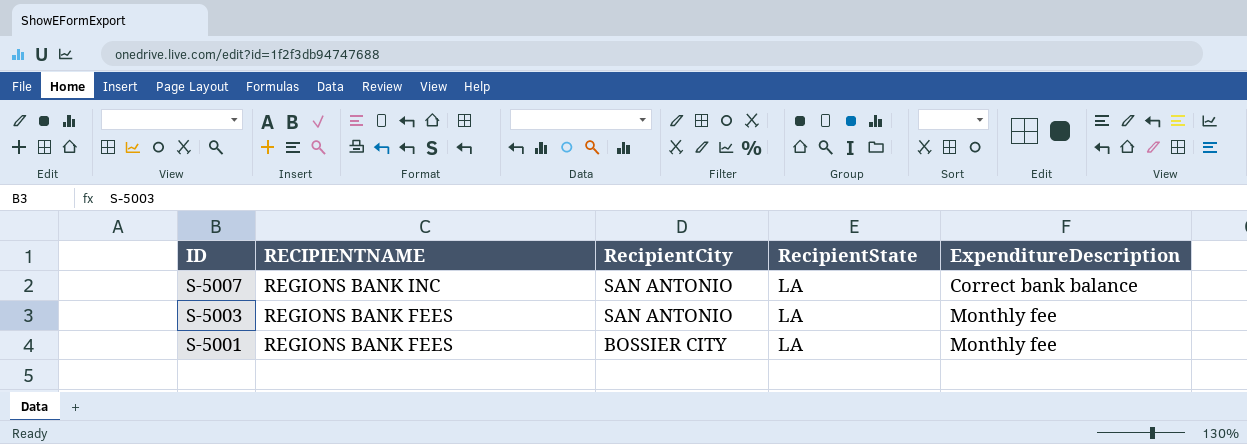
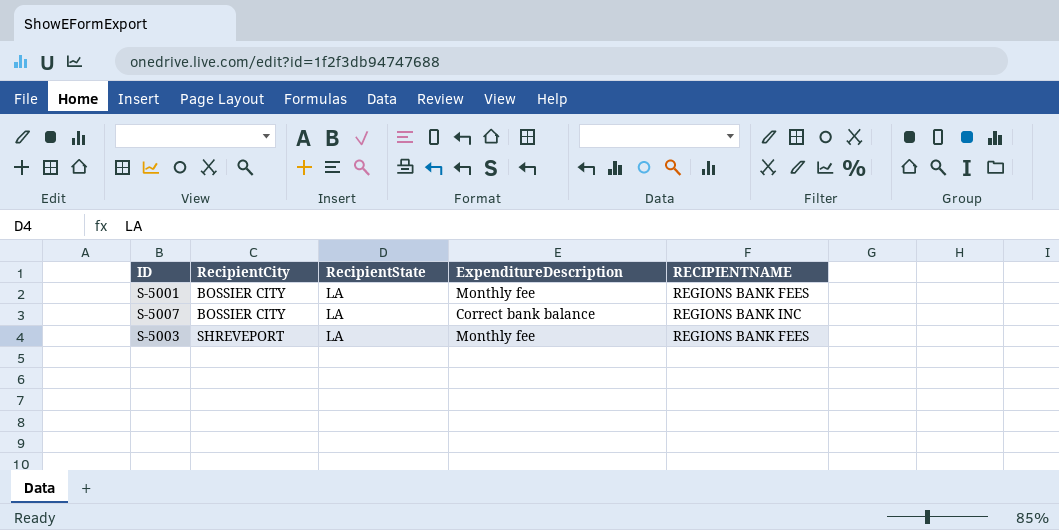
row order: ID descending -> RecipientCity ascending
column RECIPIENTNAME | position: 2 -> 5
S-5007 | RecipientCity: SAN ANTONIO -> BOSSIER CITY
S-5003 | RecipientCity: SAN ANTONIO -> SHREVEPORT

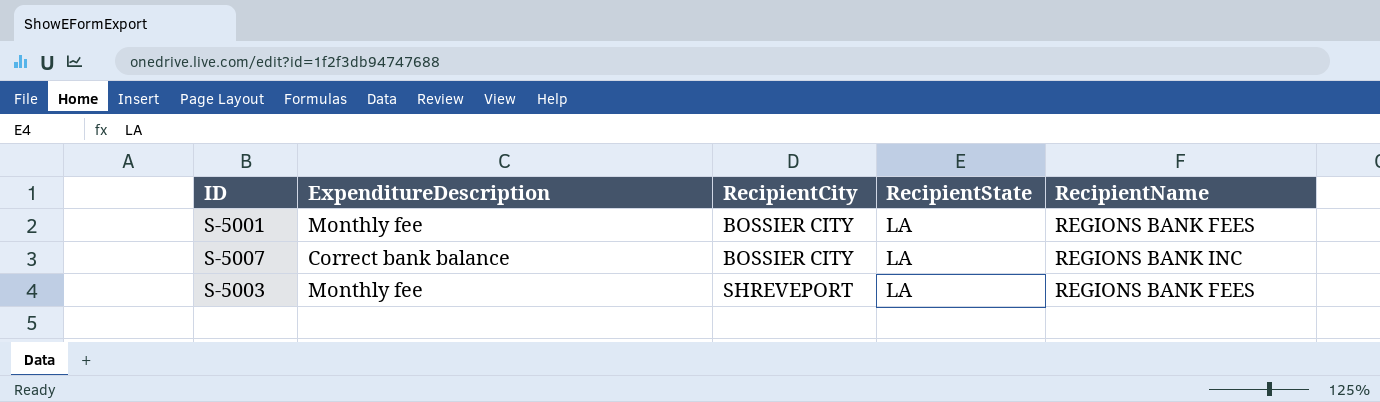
column ExpenditureDescription | position: 4 -> 2
column name: RECIPIENTNAME -> RecipientName

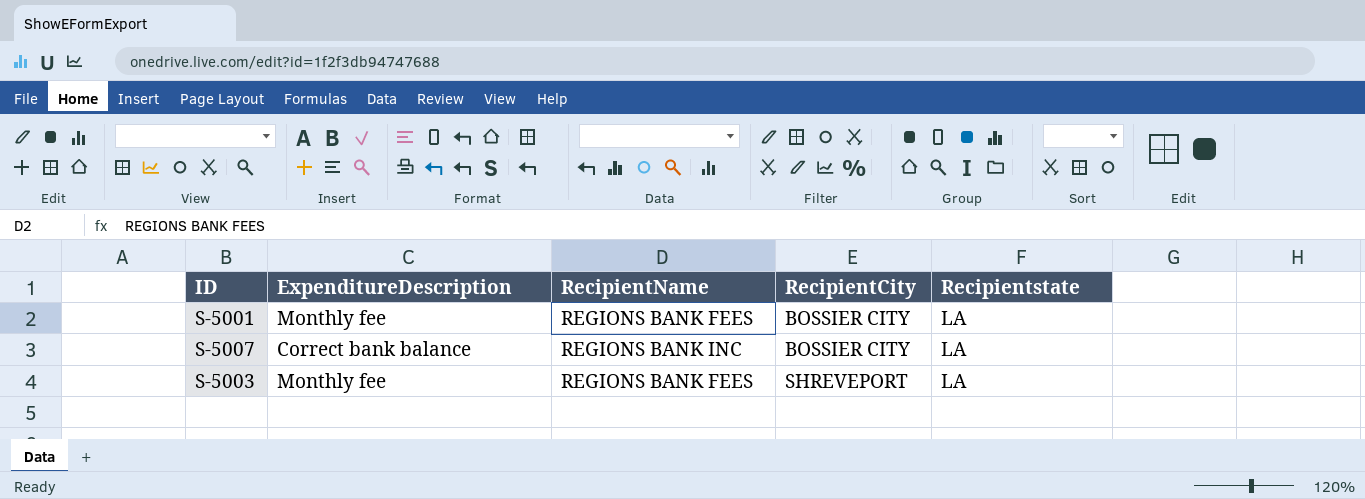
column RecipientName | position: 5 -> 3
column name: RecipientState -> Recipientstate

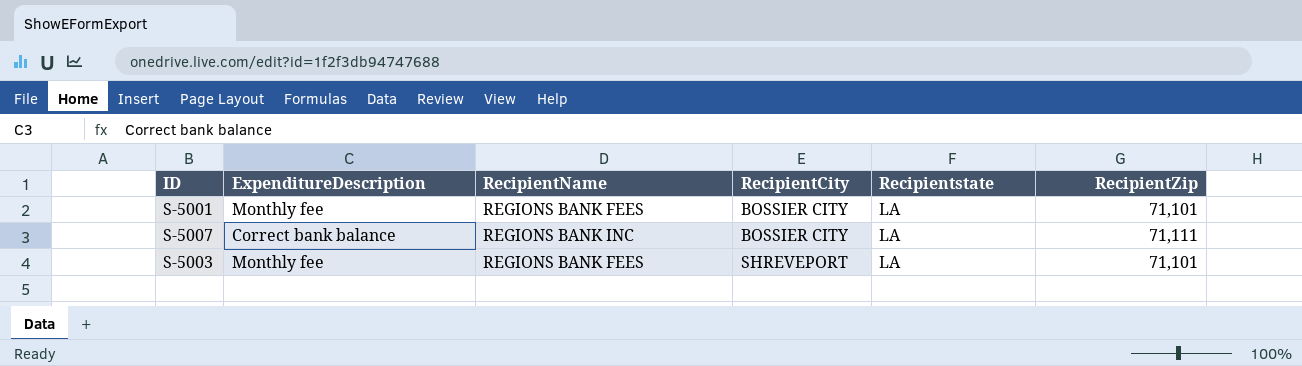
column RecipientZip | position: none -> 6

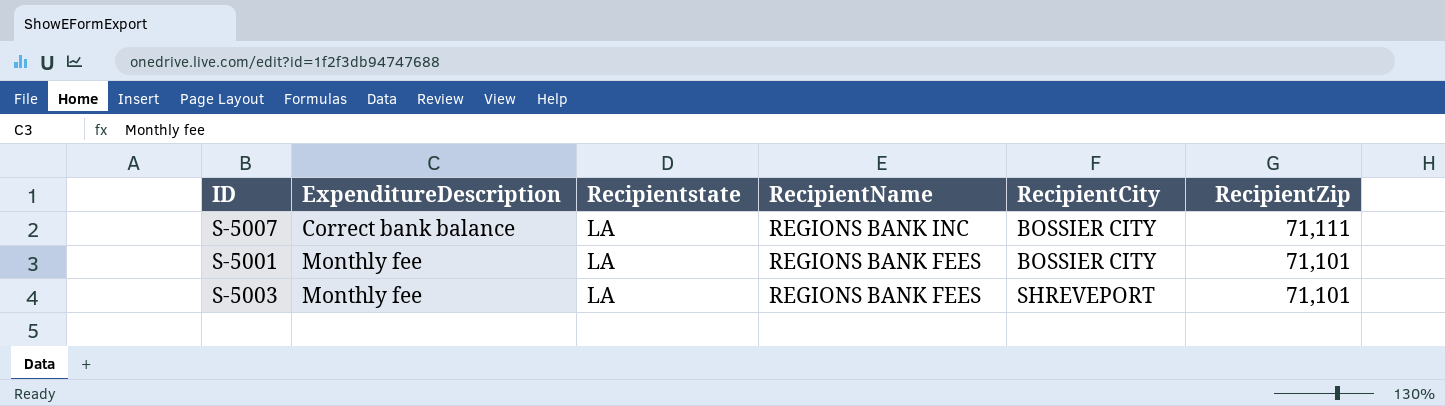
row order: RecipientCity ascending -> ExpenditureDescription ascending
column Recipientstate | position: 5 -> 3

